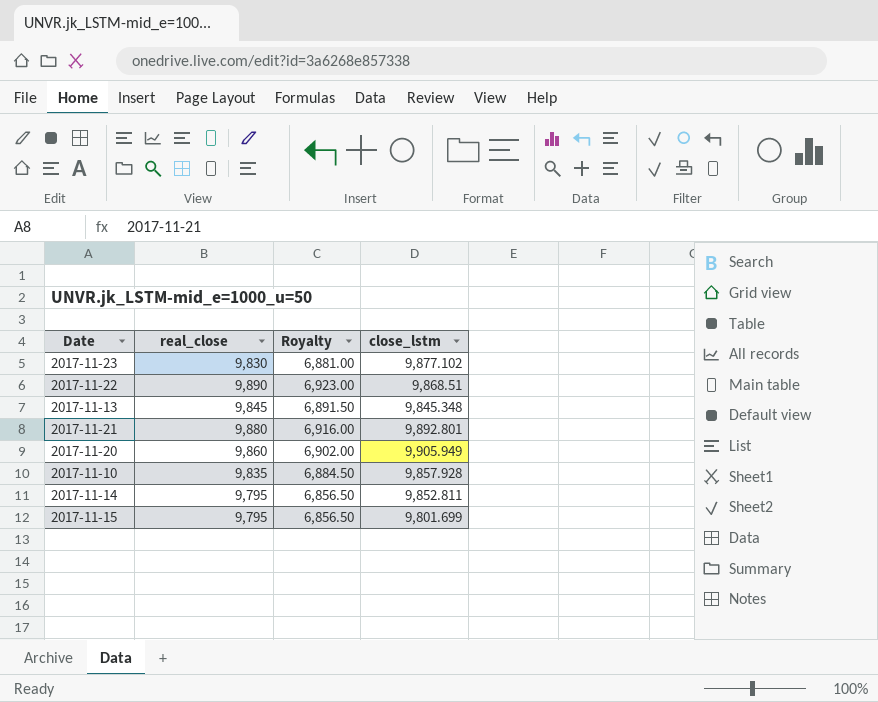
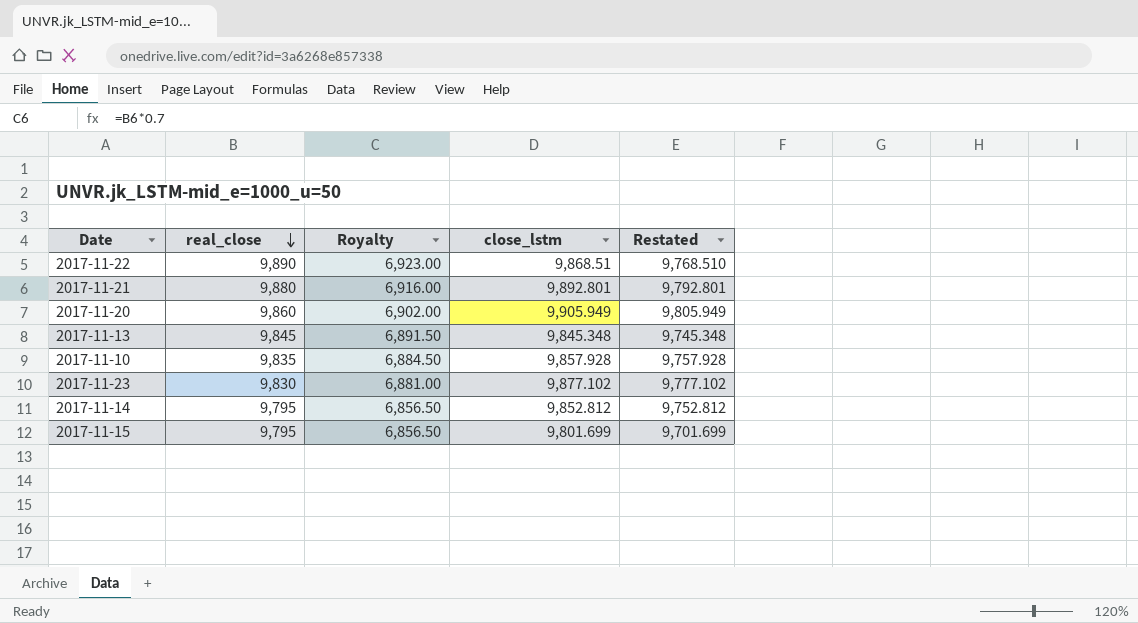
row order: none -> real_close descending
column Restated | formula: none -> [close_lstm] - 100
2017-11-14 | close_lstm: 9,852.811 -> 9,852.812

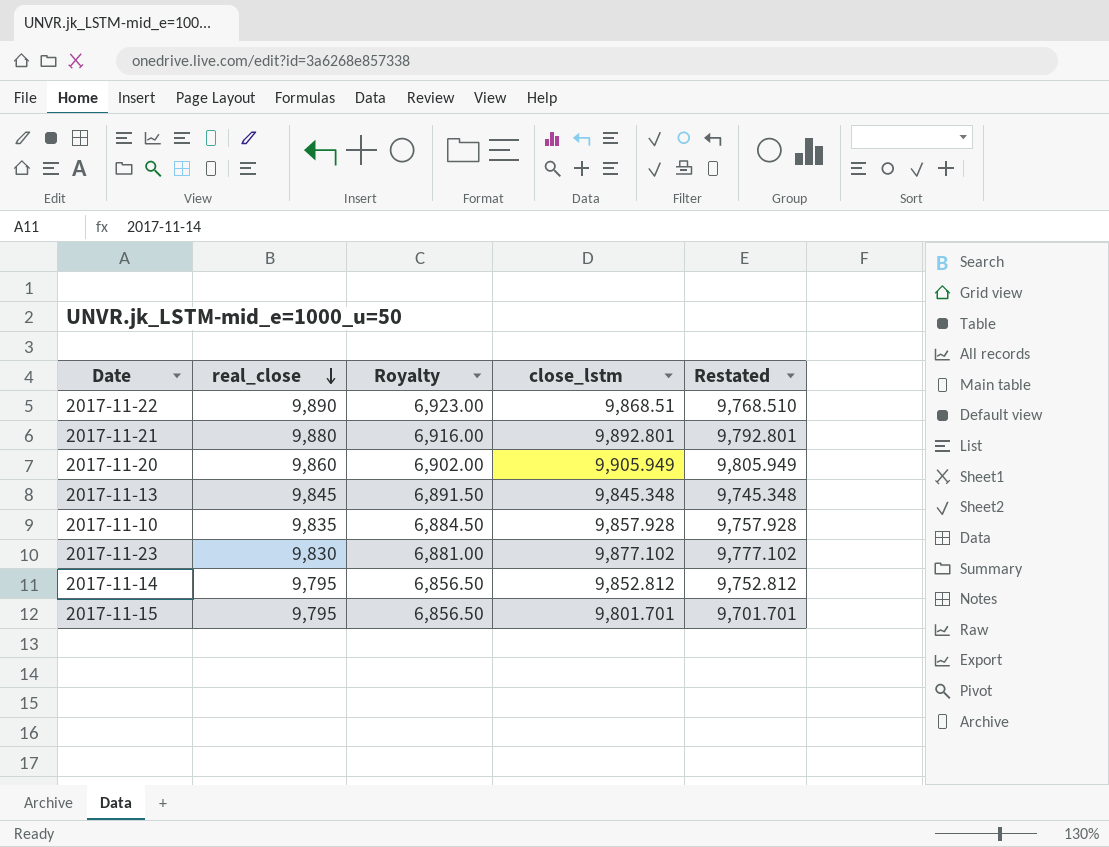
2017-11-15 | close_lstm: 9,801.699 -> 9,801.701
2017-11-15 | Restated: 9,701.699 -> 9,701.701

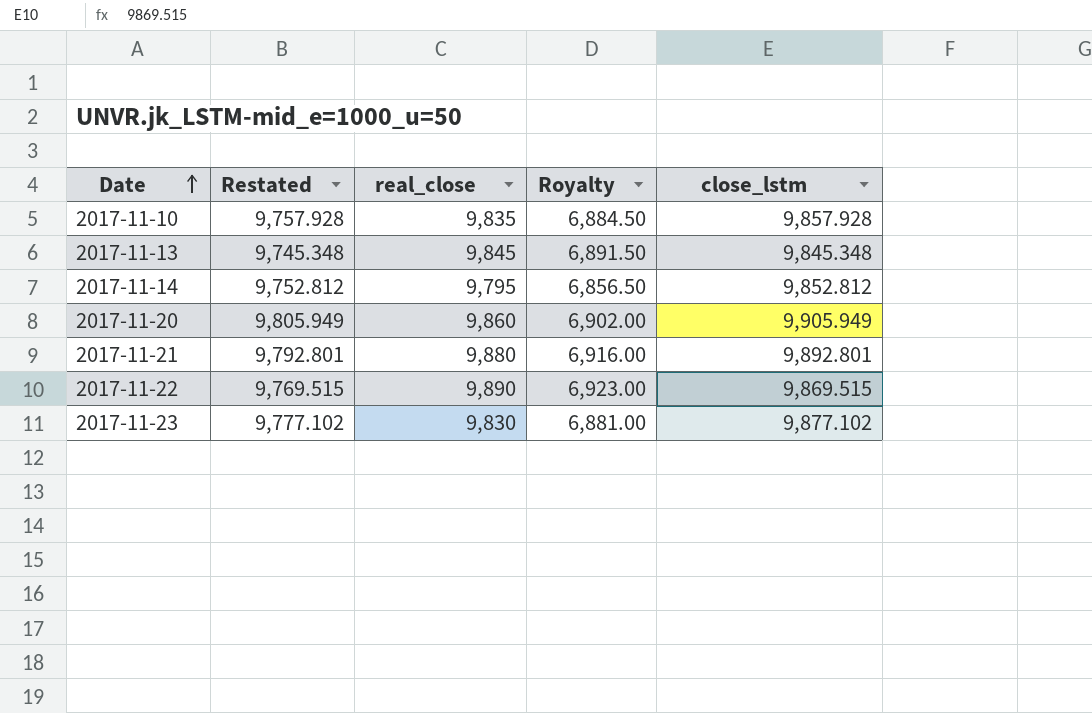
row order: real_close descending -> Date ascending
column Restated | position: 5 -> 2
row 2017-11-15: 9,795 | 6,856.50 | 9,801.701 | 9,701.701 -> none
2017-11-22 | Restated: 9,768.510 -> 9,769.515
2017-11-22 | close_lstm: 9,868.51 -> 9,869.515

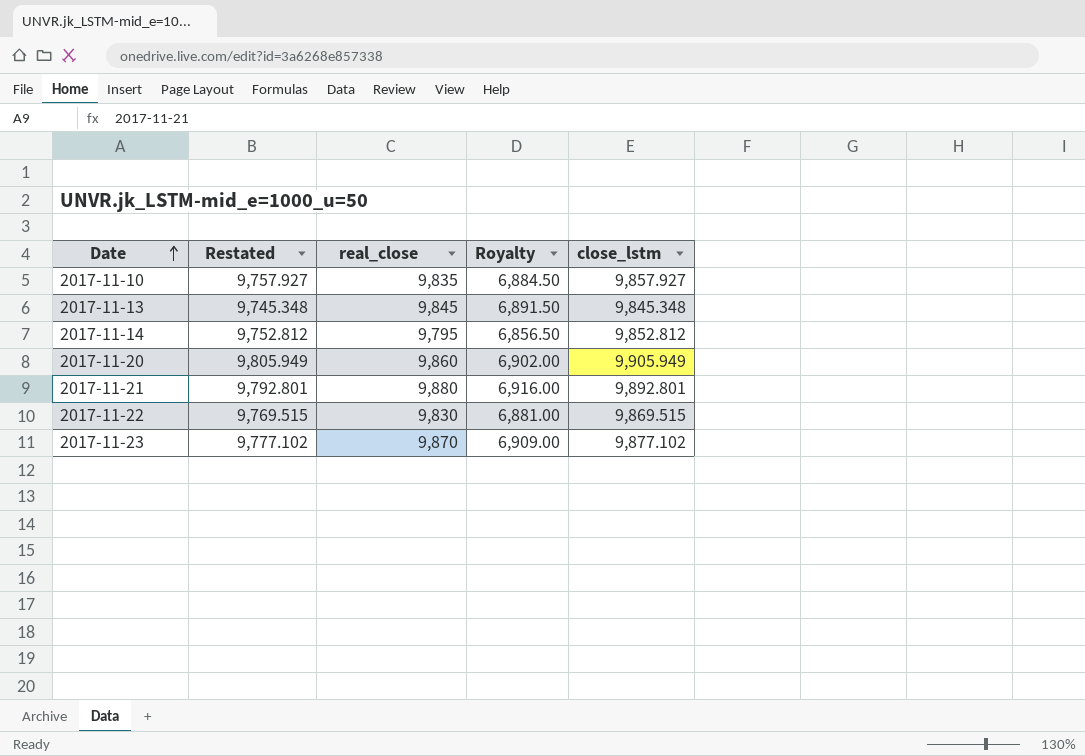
2017-11-10 | Restated: 9,757.928 -> 9,757.927
2017-11-10 | close_lstm: 9,857.928 -> 9,857.927
2017-11-22 | real_close: 9,890 -> 9,830
2017-11-22 | Royalty: 6,923.00 -> 6,881.00
2017-11-23 | real_close: 9,830 -> 9,870
2017-11-23 | Royalty: 6,881.00 -> 6,909.00

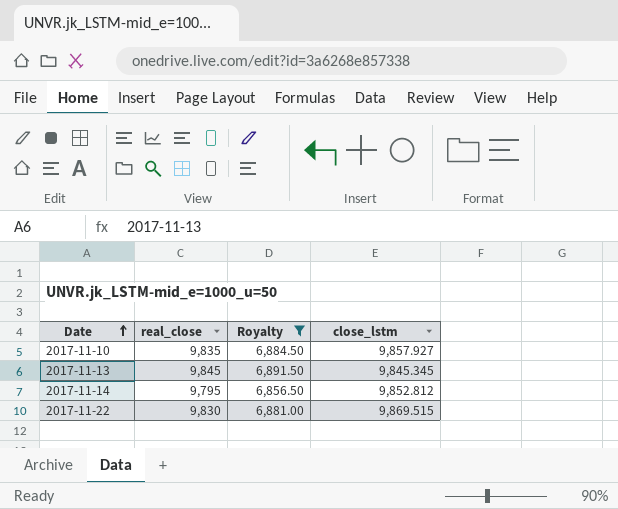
filter: none -> Royalty <= 6,891.50
column Restated | formula: [close_lstm] - 100 -> none
2017-11-13 | close_lstm: 9,845.348 -> 9,845.345

